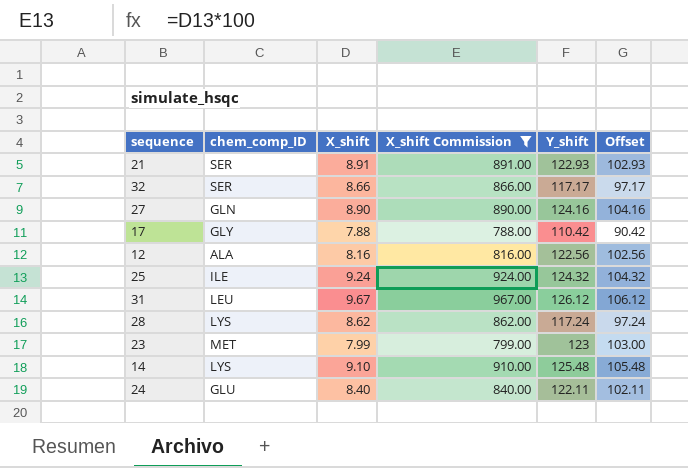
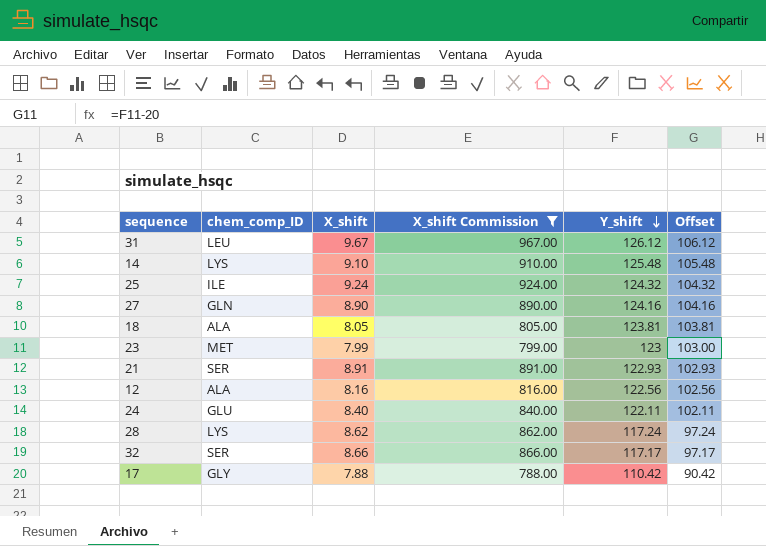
row order: none -> Y_shift descending
row 18: none -> ALA | 8.05 | 805.00 | 123.81 | 103.81

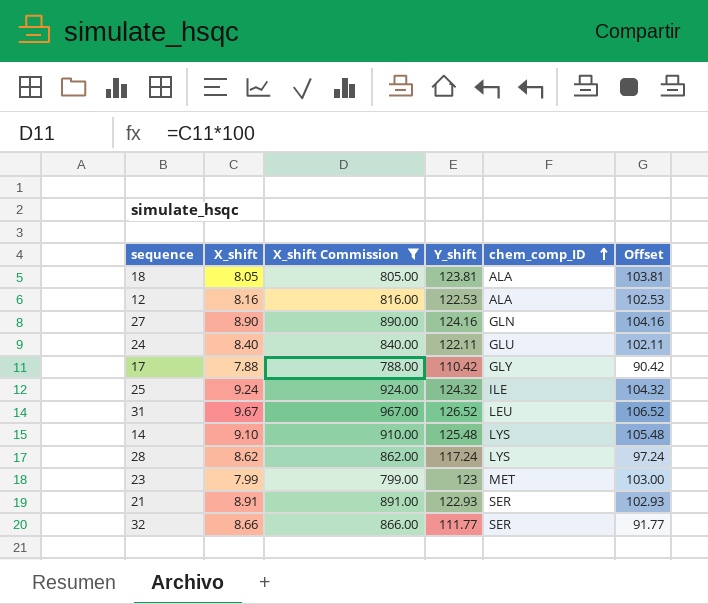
row order: Y_shift descending -> chem_comp_ID ascending
column chem_comp_ID | position: 2 -> 5
12 | Y_shift: 122.56 -> 122.53
12 | Offset: 102.56 -> 102.53
31 | Y_shift: 126.12 -> 126.52
31 | Offset: 106.12 -> 106.52
32 | Y_shift: 117.17 -> 111.77
32 | Offset: 97.17 -> 91.77

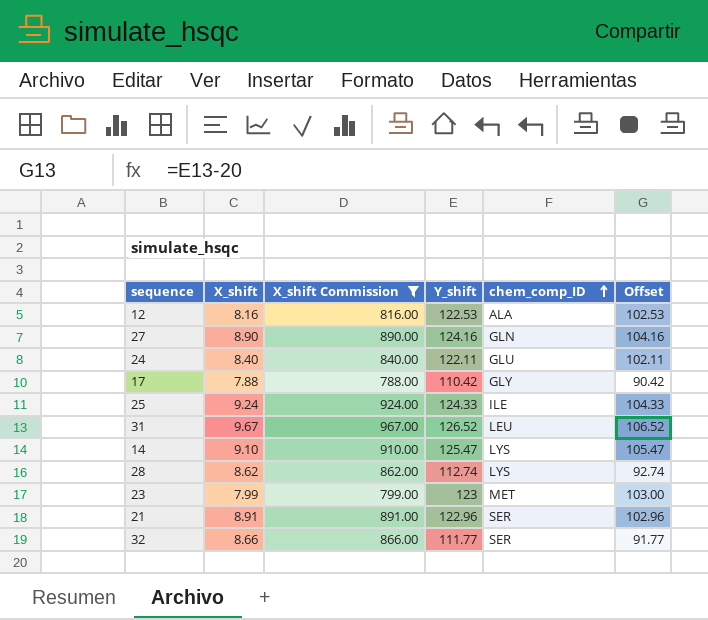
row 18: 8.05 | 805.00 | 123.81 | ALA | 103.81 -> none
25 | Y_shift: 124.32 -> 124.33
25 | Offset: 104.32 -> 104.33
14 | Y_shift: 125.48 -> 125.47
14 | Offset: 105.48 -> 105.47
28 | Y_shift: 117.24 -> 112.74
28 | Offset: 97.24 -> 92.74
21 | Y_shift: 122.93 -> 122.96
21 | Offset: 102.93 -> 102.96

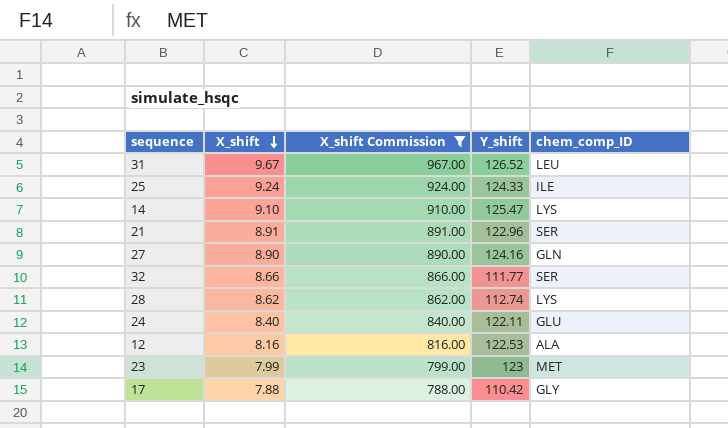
row order: chem_comp_ID ascending -> X_shift descending
column Offset | formula: [Y_shift] - 20 -> none

